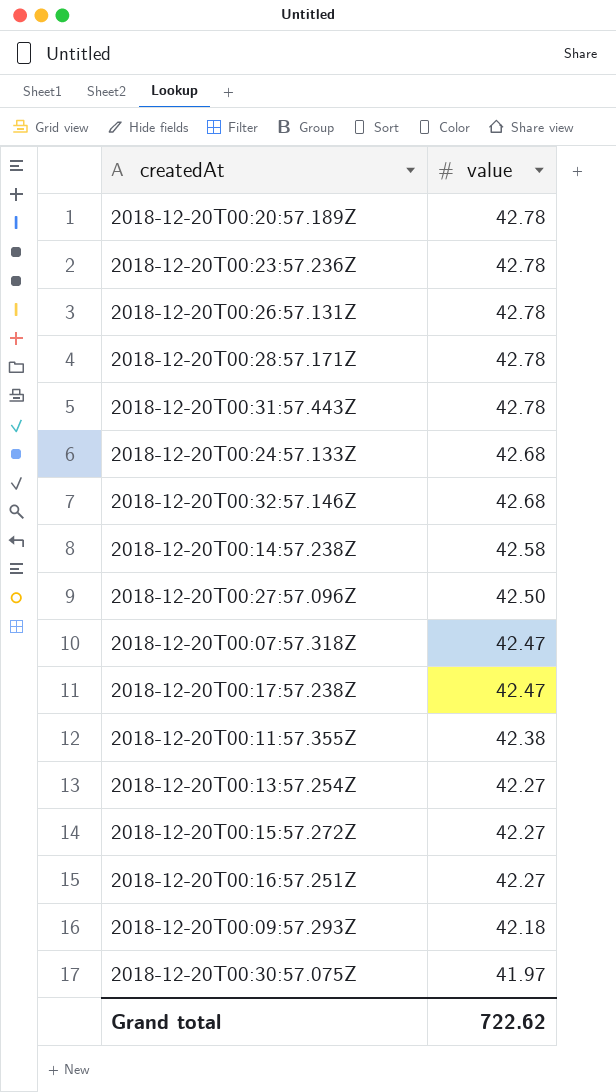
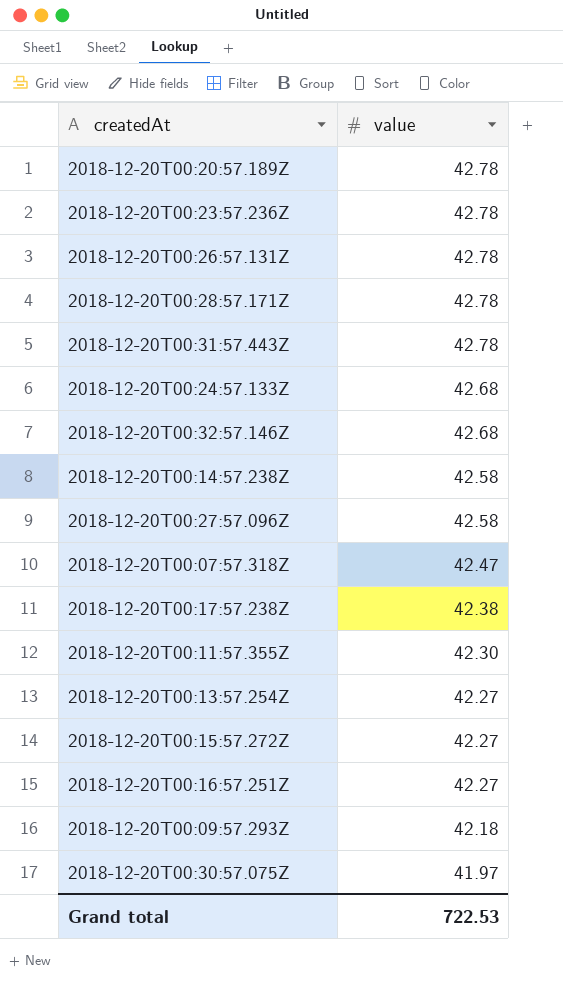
2018-12-20T00:27:57.096Z | value: 42.50 -> 42.58
2018-12-20T00:17:57.238Z | value: 42.47 -> 42.38
2018-12-20T00:11:57.355Z | value: 42.38 -> 42.30
Grand total | value: 722.62 -> 722.53

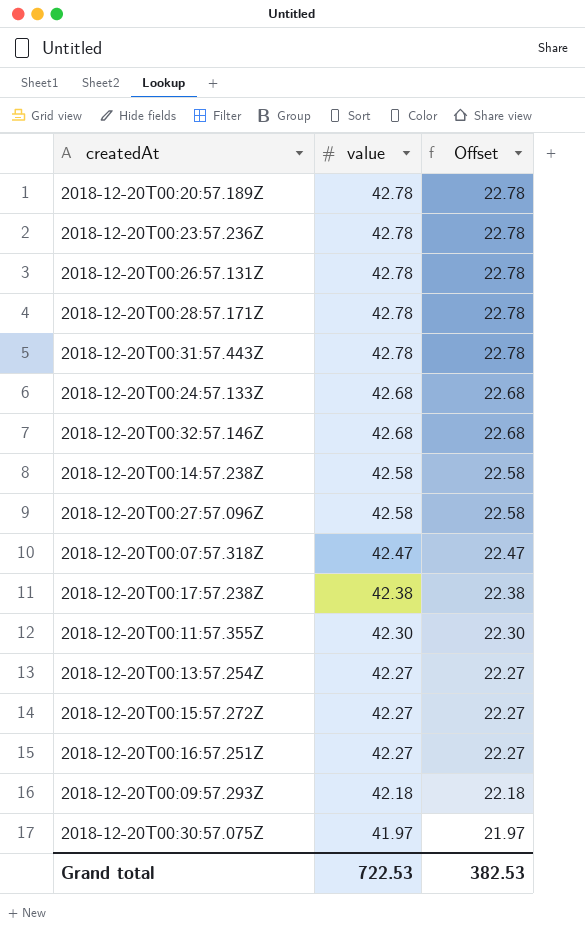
column Offset | formula: none -> [value] - 20

